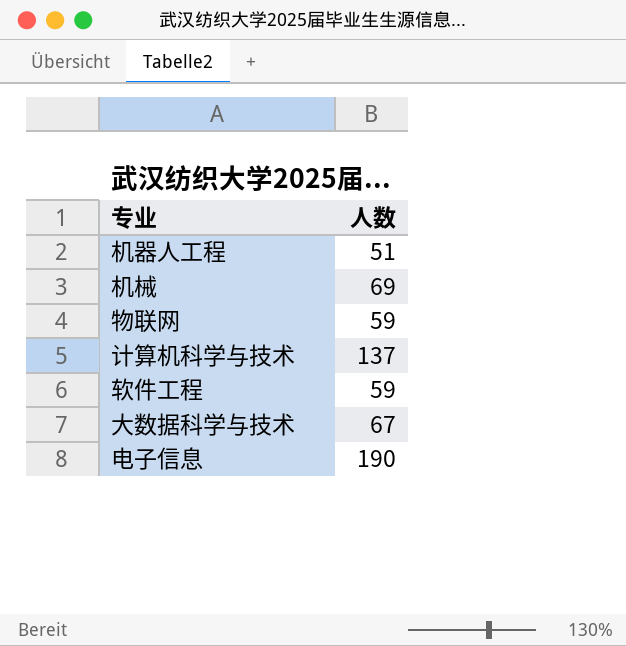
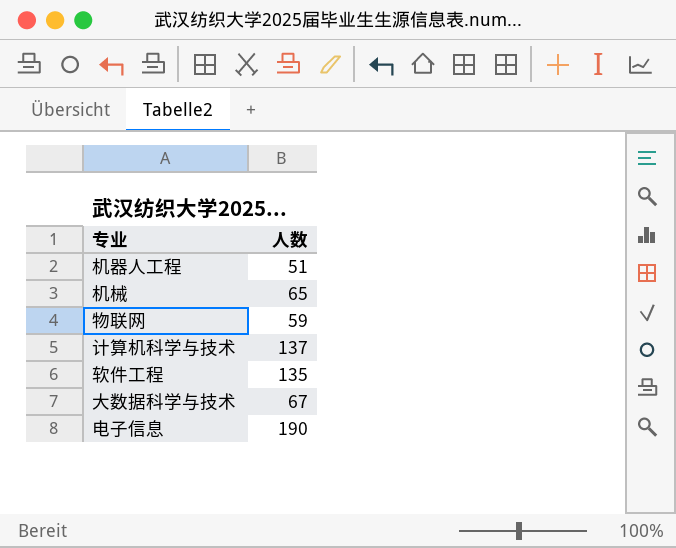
机械 | 人数: 69 -> 65
软件工程 | 人数: 59 -> 135

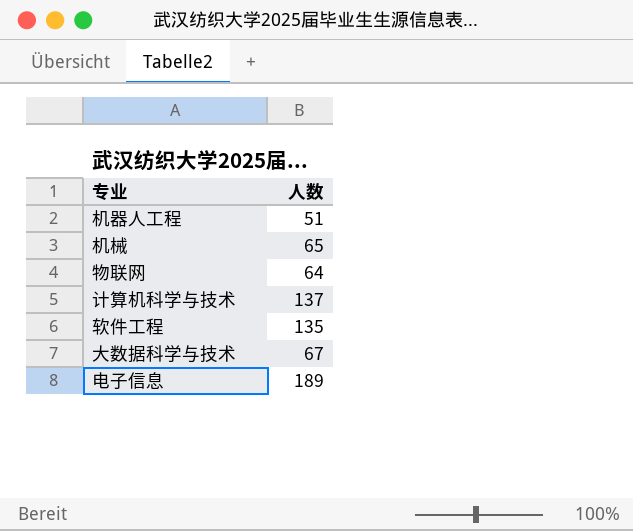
物联网 | 人数: 59 -> 64
电子信息 | 人数: 190 -> 189

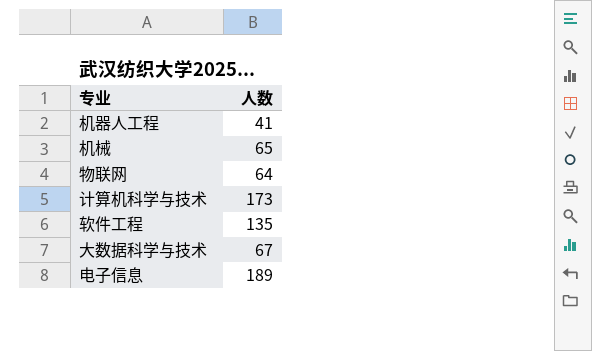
机器人工程 | 人数: 51 -> 41
计算机科学与技术 | 人数: 137 -> 173

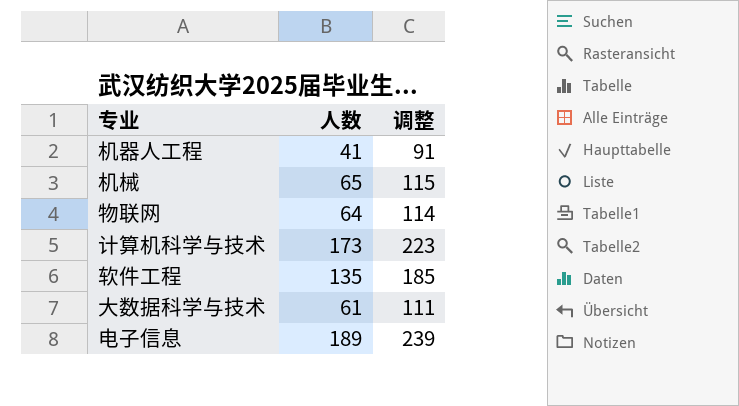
column 调整 | formula: none -> [人数] + 50
大数据科学与技术 | 人数: 67 -> 61

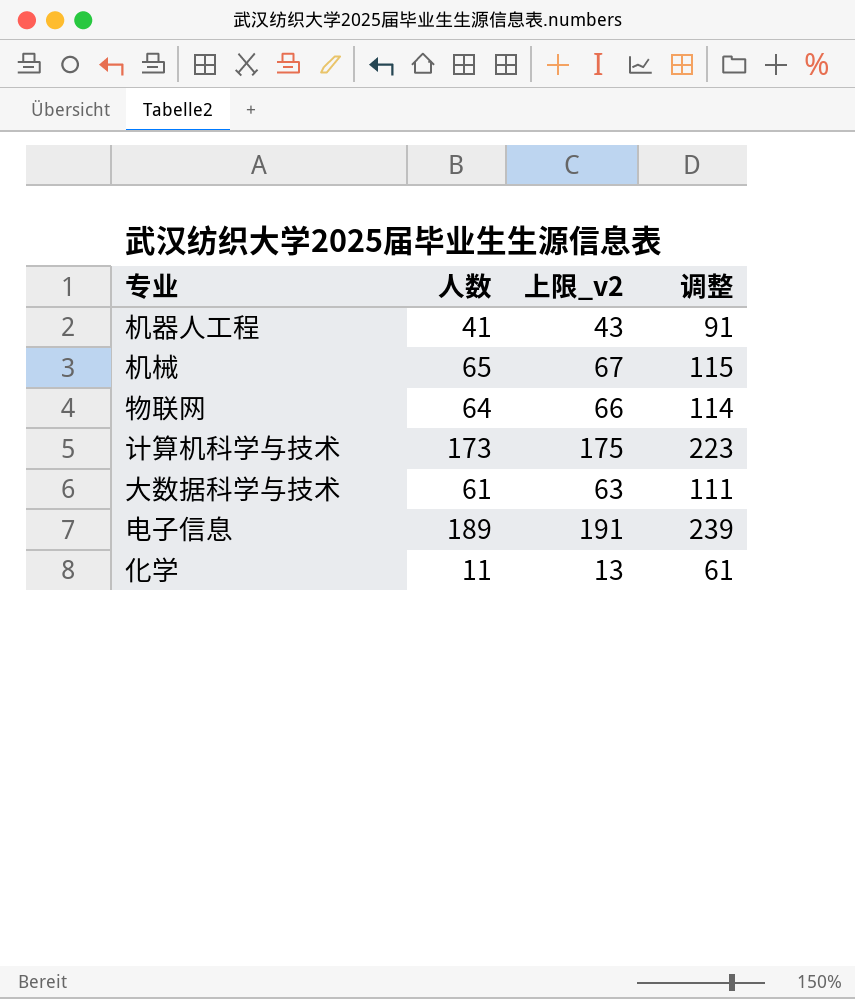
column 上限_v2 | formula: none -> [人数] + 2
row 软件工程: 135 | 185 -> none
row 化学: none -> 11 | 13 | 61

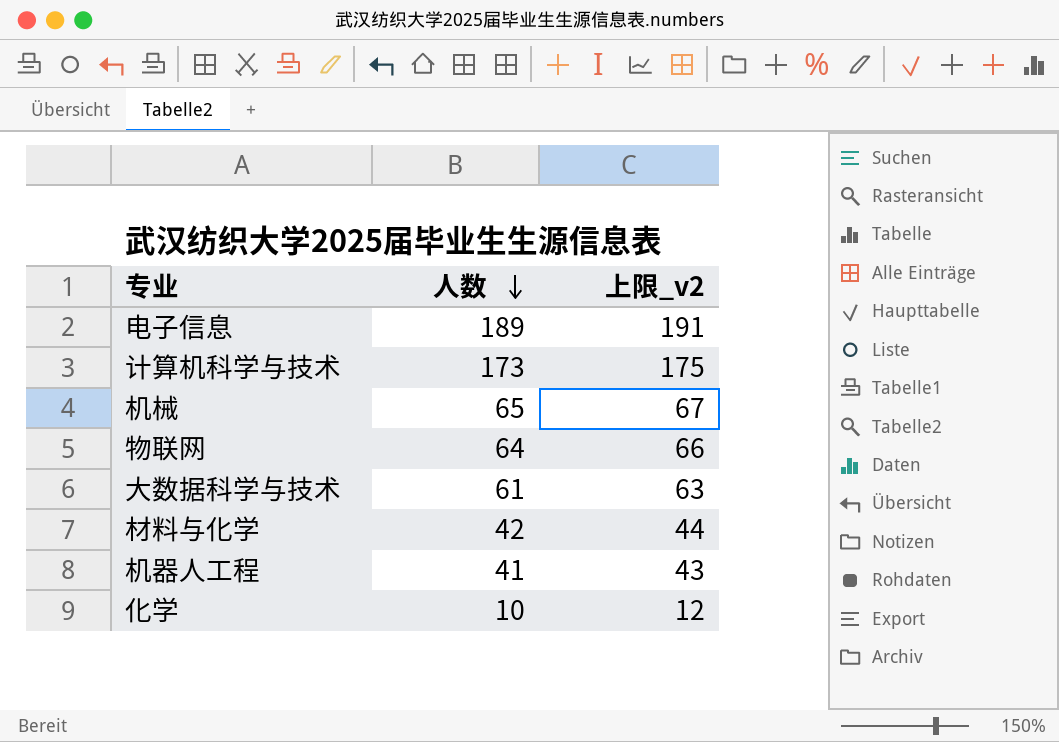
row order: none -> 人数 descending
column 调整 | formula: [人数] + 50 -> none
row 材料与化学: none -> 42 | 44
化学 | 人数: 11 -> 10
化学 | 上限_v2: 13 -> 12

